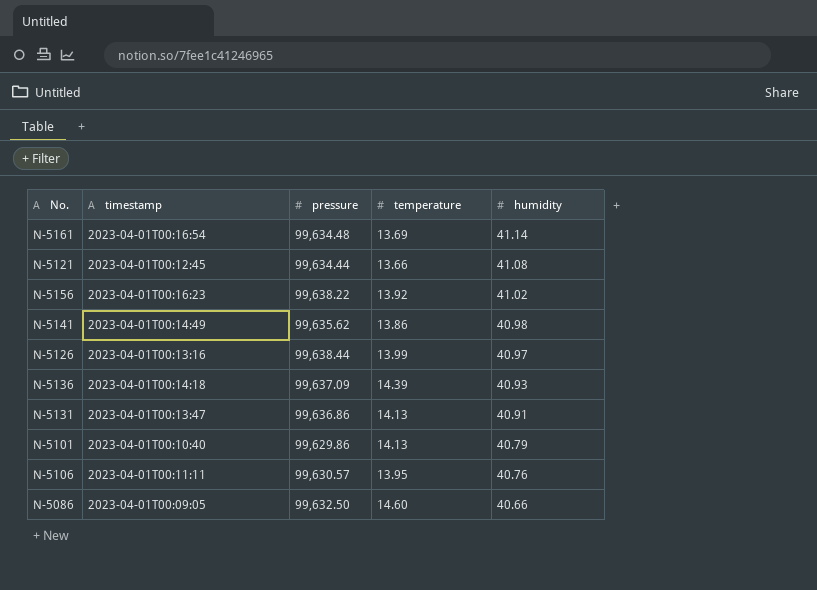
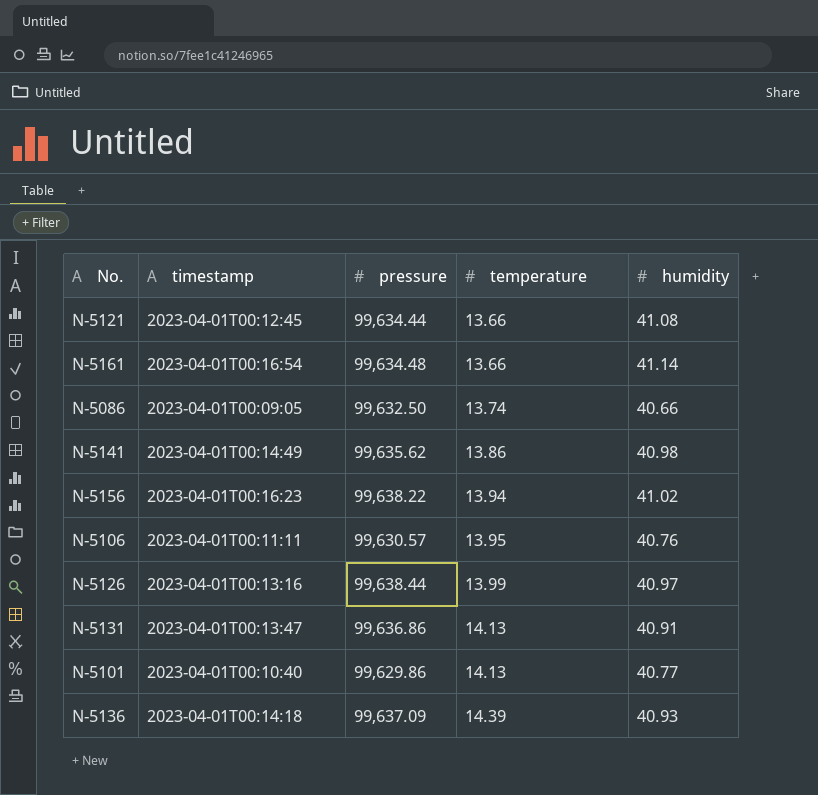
row order: humidity descending -> temperature ascending
N-5161 | temperature: 13.69 -> 13.66
N-5086 | temperature: 14.60 -> 13.74
N-5156 | temperature: 13.92 -> 13.94
N-5101 | humidity: 40.79 -> 40.77

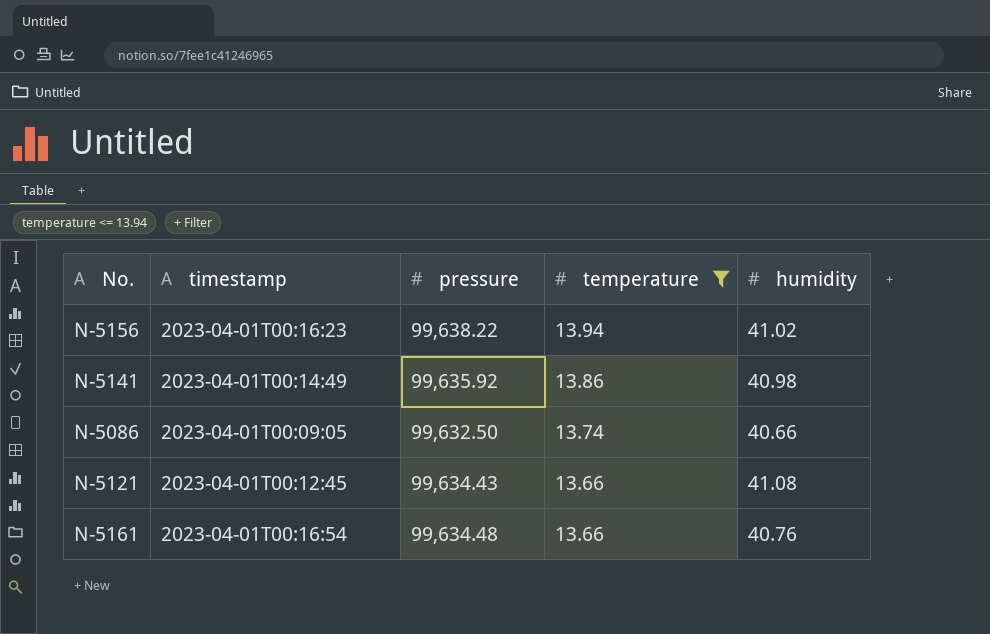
filter: none -> temperature <= 13.94
row order: temperature ascending -> temperature descending
N-5141 | pressure: 99,635.62 -> 99,635.92
N-5121 | pressure: 99,634.44 -> 99,634.43
N-5161 | humidity: 41.14 -> 40.76

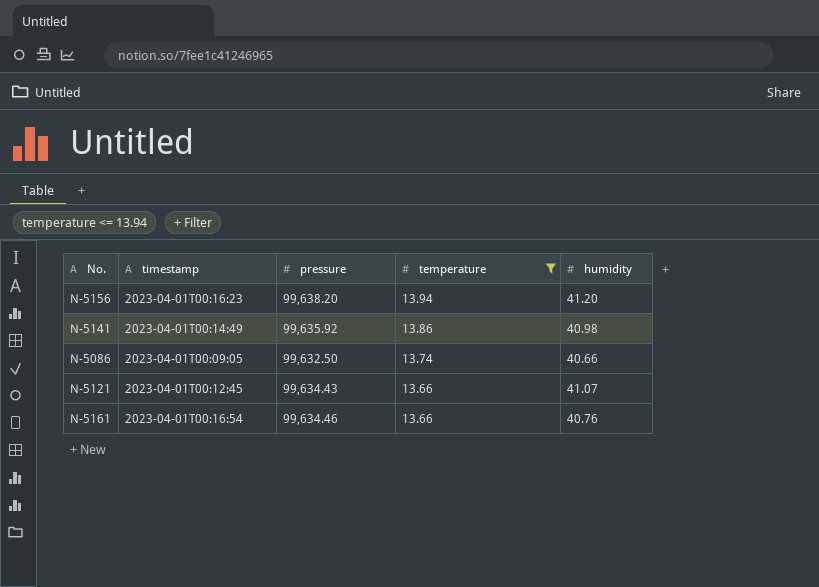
N-5156 | pressure: 99,638.22 -> 99,638.20
N-5156 | humidity: 41.02 -> 41.20
N-5121 | humidity: 41.08 -> 41.07
N-5161 | pressure: 99,634.48 -> 99,634.46

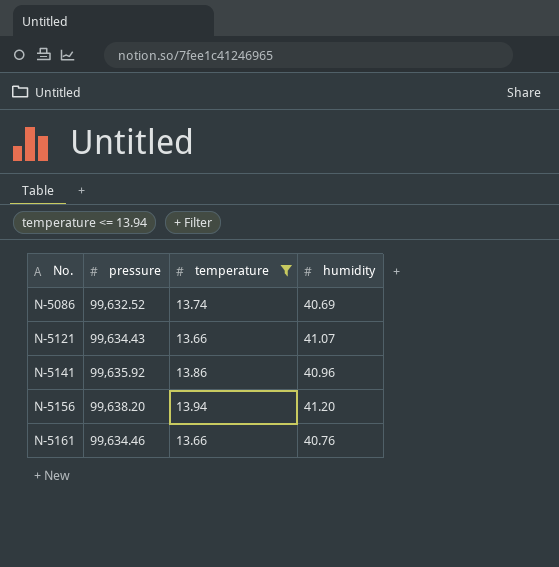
row order: temperature descending -> No. ascending
column timestamp | position: 2 -> none
N-5086 | pressure: 99,632.50 -> 99,632.52
N-5086 | humidity: 40.66 -> 40.69
N-5141 | humidity: 40.98 -> 40.96

